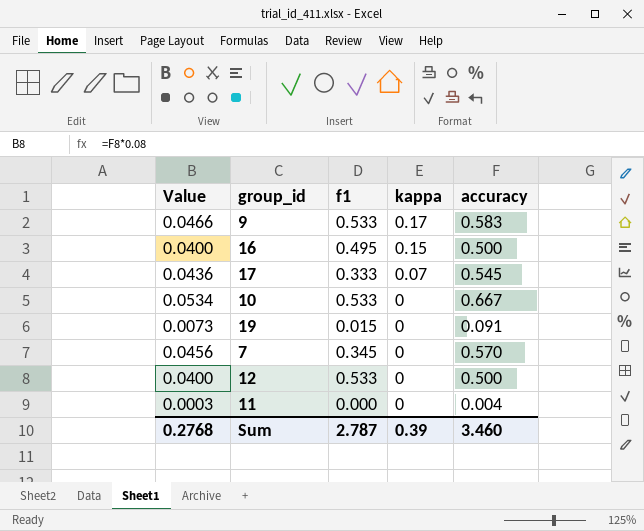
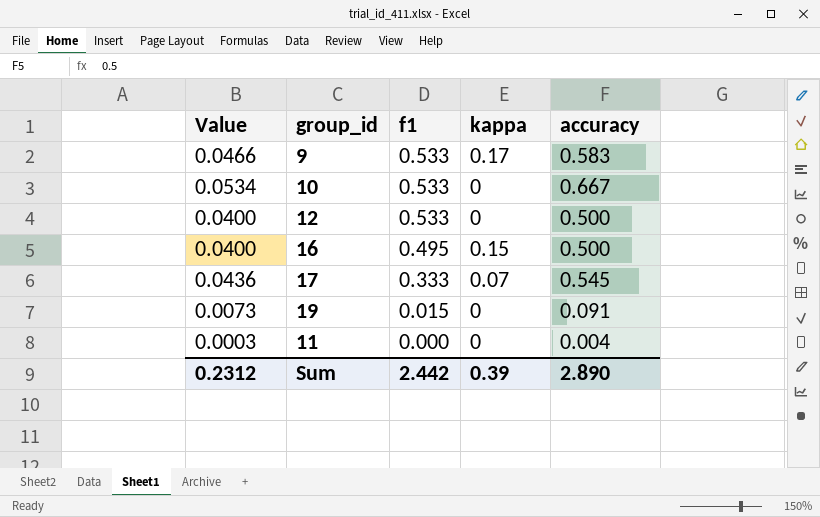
row order: kappa descending -> f1 descending
row 7: 0.0456 | 0.345 | 0 | 0.570 -> none
Sum | Value: 0.2768 -> 0.2312
Sum | f1: 2.787 -> 2.442
Sum | accuracy: 3.460 -> 2.890

